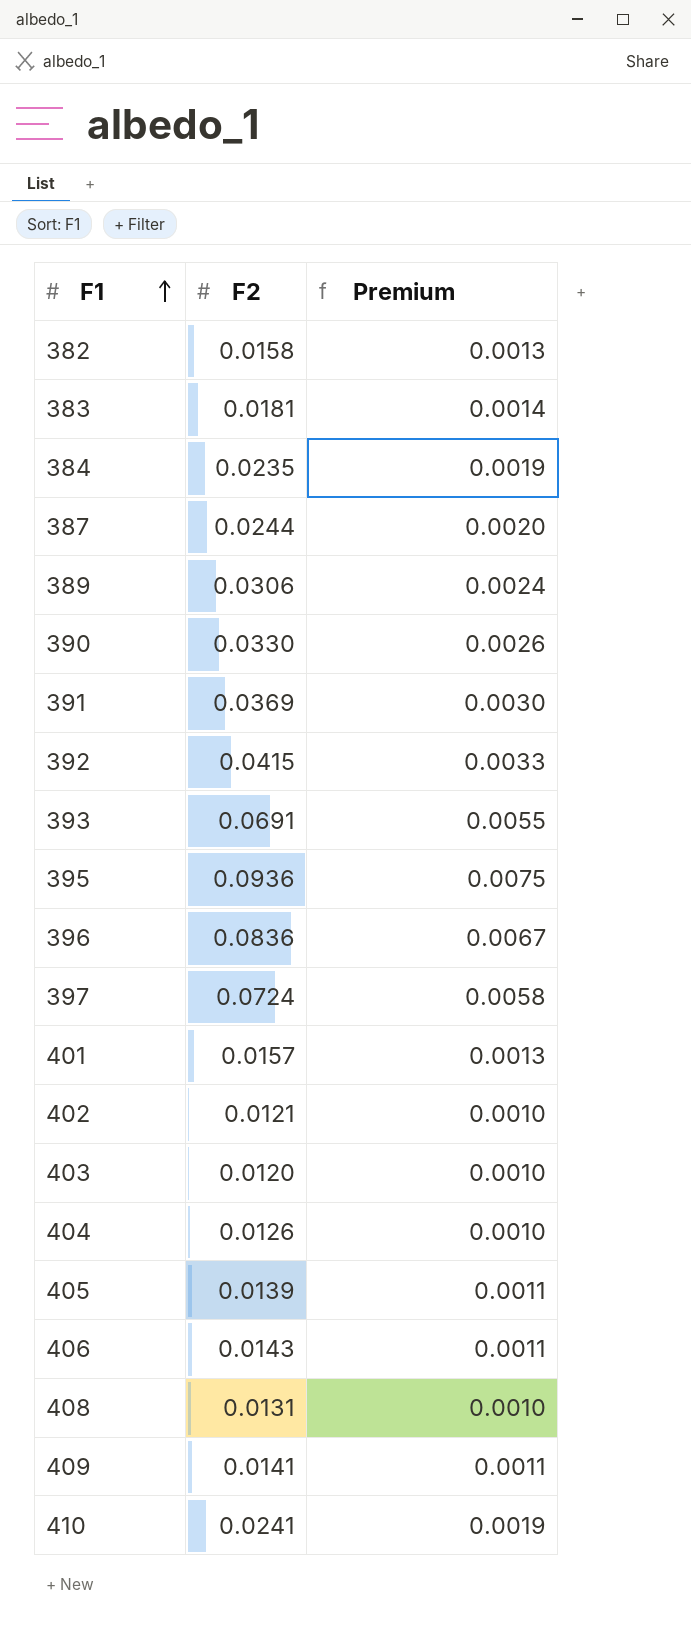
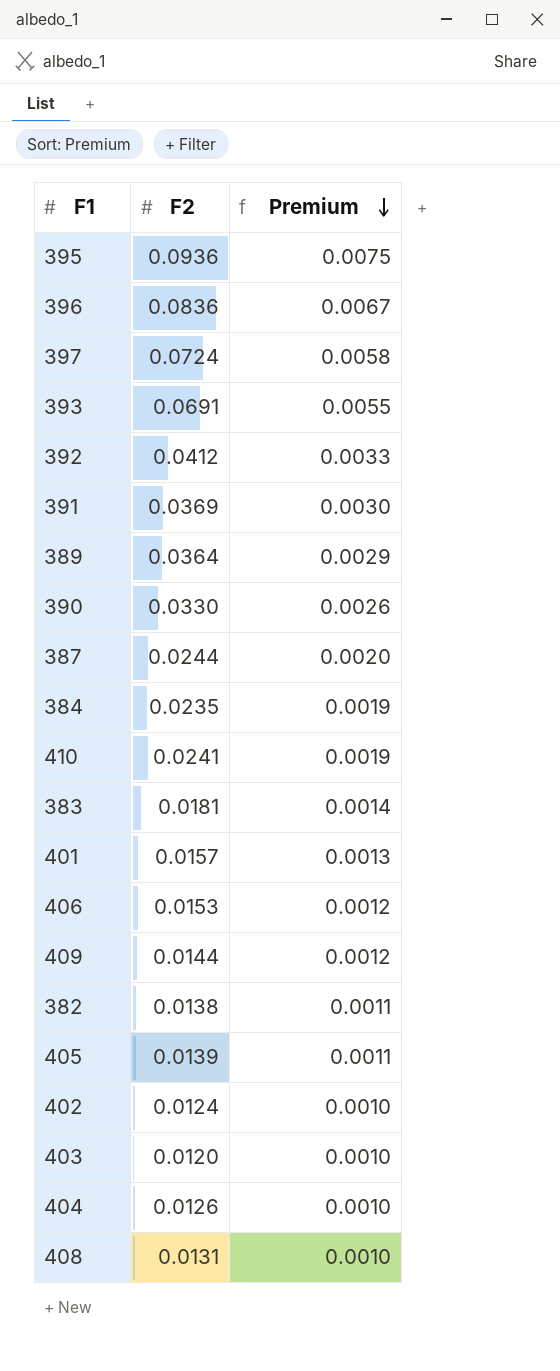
row order: F1 ascending -> Premium descending
392 | F2: 0.0415 -> 0.0412
389 | F2: 0.0306 -> 0.0364
389 | Premium: 0.0024 -> 0.0029
406 | F2: 0.0143 -> 0.0153
406 | Premium: 0.0011 -> 0.0012
409 | F2: 0.0141 -> 0.0144
409 | Premium: 0.0011 -> 0.0012
382 | F2: 0.0158 -> 0.0138
382 | Premium: 0.0013 -> 0.0011
402 | F2: 0.0121 -> 0.0124

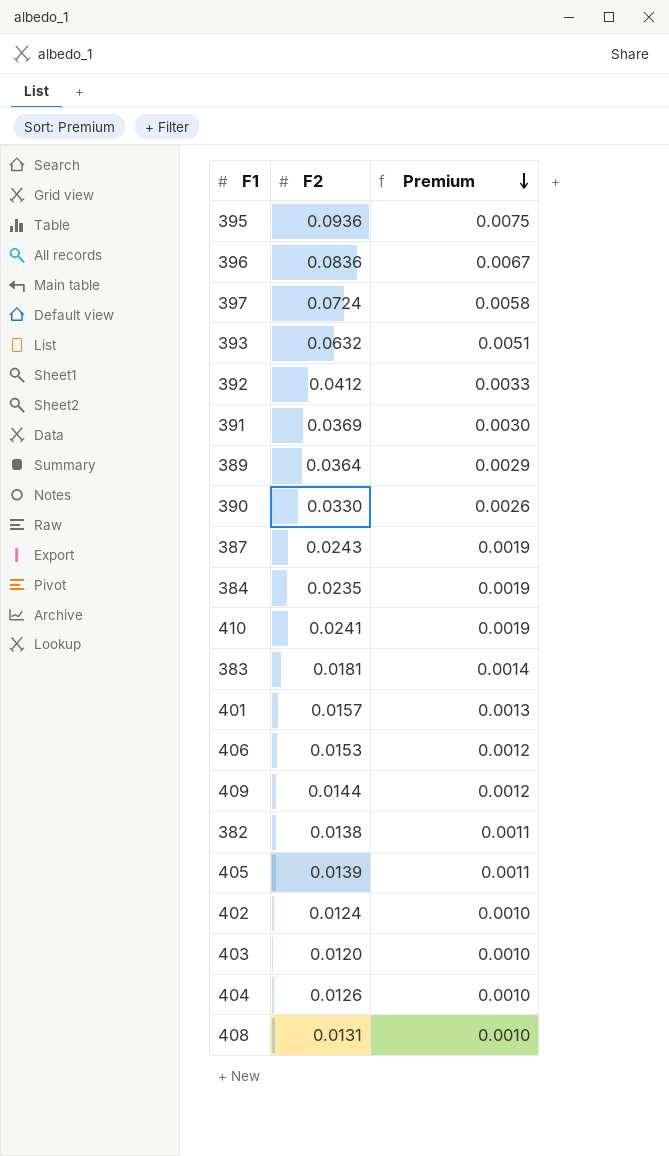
393 | F2: 0.0691 -> 0.0632
393 | Premium: 0.0055 -> 0.0051
387 | F2: 0.0244 -> 0.0243
387 | Premium: 0.0020 -> 0.0019

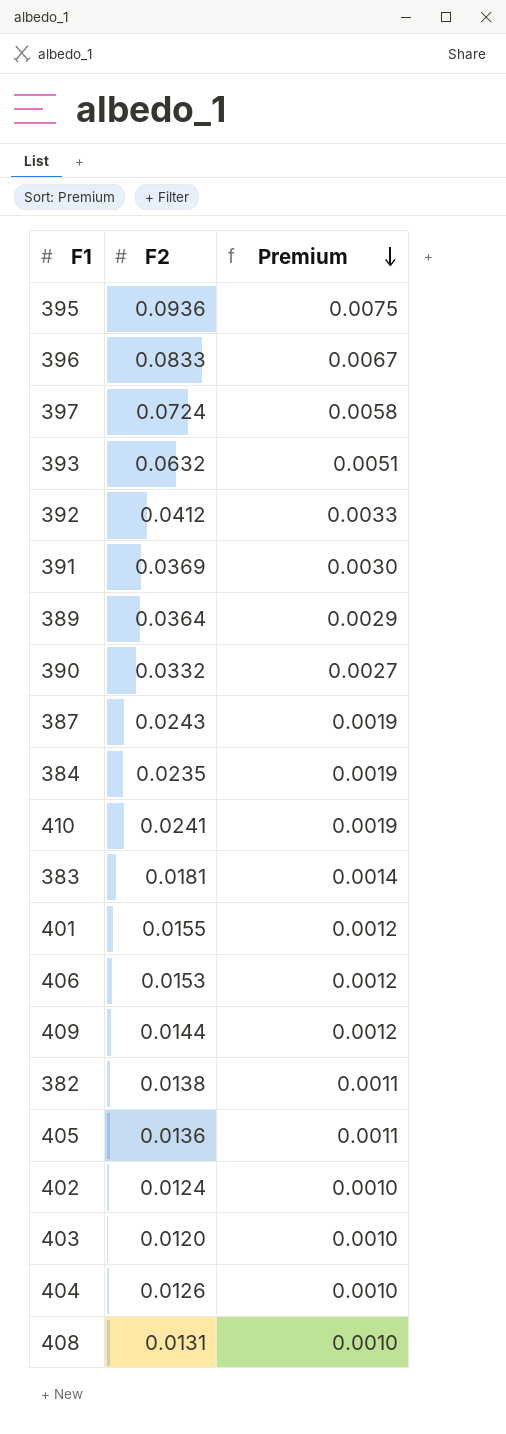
396 | F2: 0.0836 -> 0.0833
390 | F2: 0.0330 -> 0.0332
390 | Premium: 0.0026 -> 0.0027
401 | F2: 0.0157 -> 0.0155
401 | Premium: 0.0013 -> 0.0012
405 | F2: 0.0139 -> 0.0136

